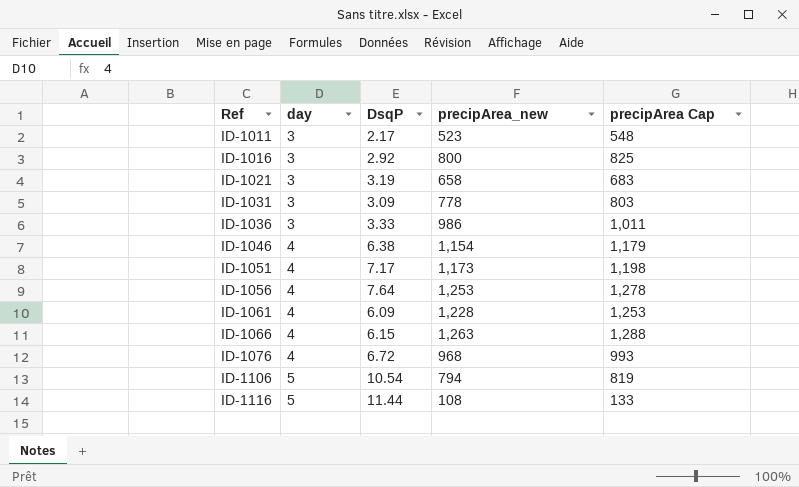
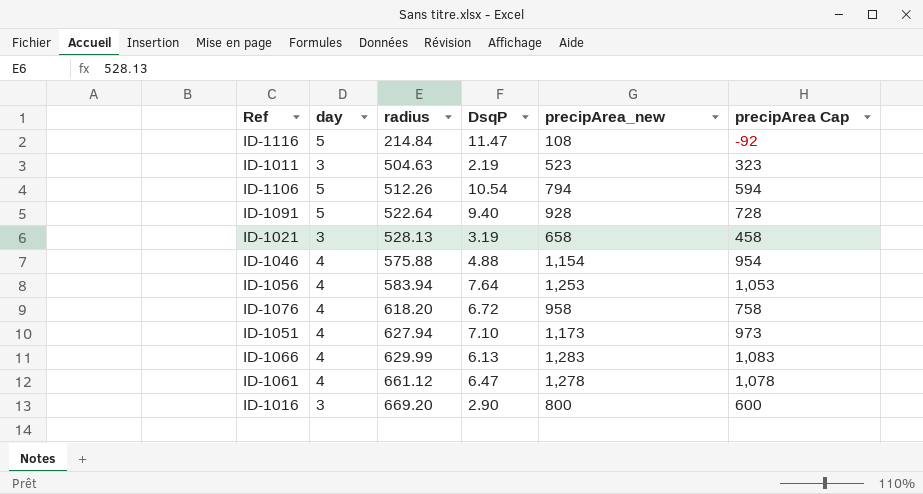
row order: Ref ascending -> radius ascending
column radius | position: none -> 3
column precipArea Cap | formula: [precipArea_new] + 25 -> [precipArea_new] - 200
row ID-1031: 3 | 3.09 | 778 | 803 -> none
row ID-1036: 3 | 3.33 | 986 | 1,011 -> none
ID-1116 | DsqP: 11.44 -> 11.47
ID-1011 | DsqP: 2.17 -> 2.19
row ID-1091: none -> 5 | 522.64 | 9.40 | 928 | 728
ID-1046 | DsqP: 6.38 -> 4.88
ID-1076 | precipArea_new: 968 -> 958
ID-1051 | DsqP: 7.17 -> 7.10
ID-1066 | DsqP: 6.15 -> 6.13
ID-1066 | precipArea_new: 1,263 -> 1,283
ID-1061 | DsqP: 6.09 -> 6.47
ID-1061 | precipArea_new: 1,228 -> 1,278
ID-1016 | DsqP: 2.92 -> 2.90

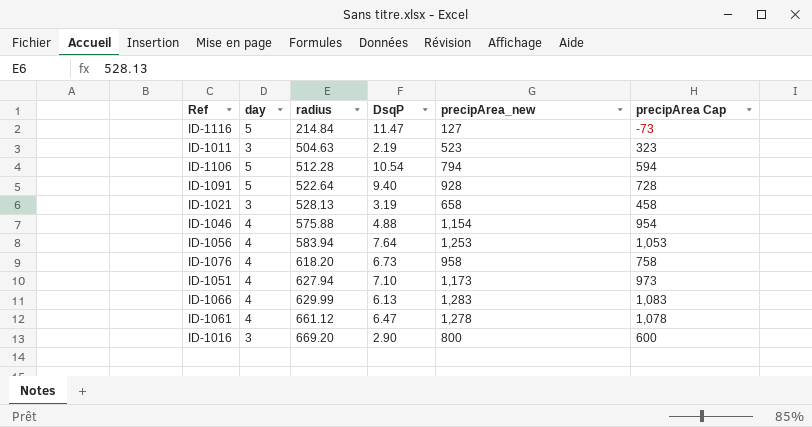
ID-1116 | precipArea_new: 108 -> 127
ID-1116 | precipArea Cap: -92 -> -73
ID-1106 | radius: 512.26 -> 512.28
ID-1076 | DsqP: 6.72 -> 6.73

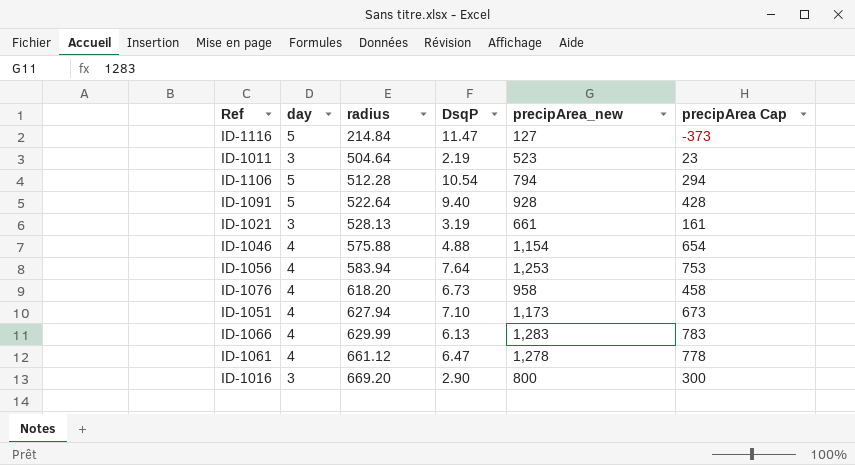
column precipArea Cap | formula: [precipArea_new] - 200 -> [precipArea_new] - 500
ID-1011 | radius: 504.63 -> 504.64
ID-1021 | precipArea_new: 658 -> 661

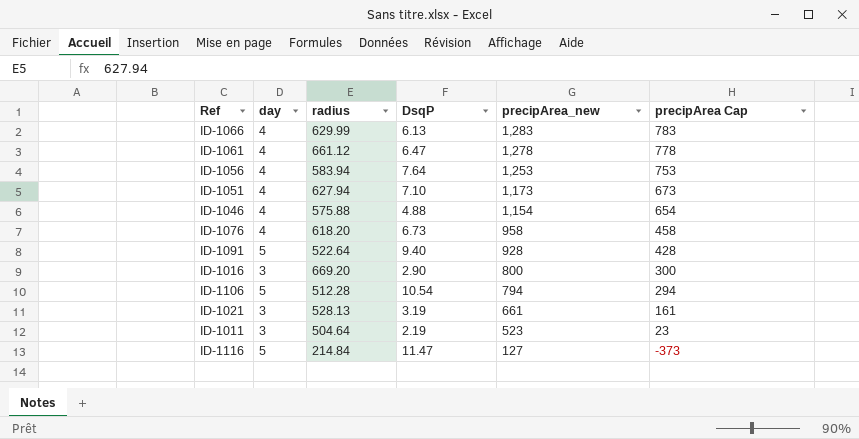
row order: radius ascending -> precipArea_new descending

